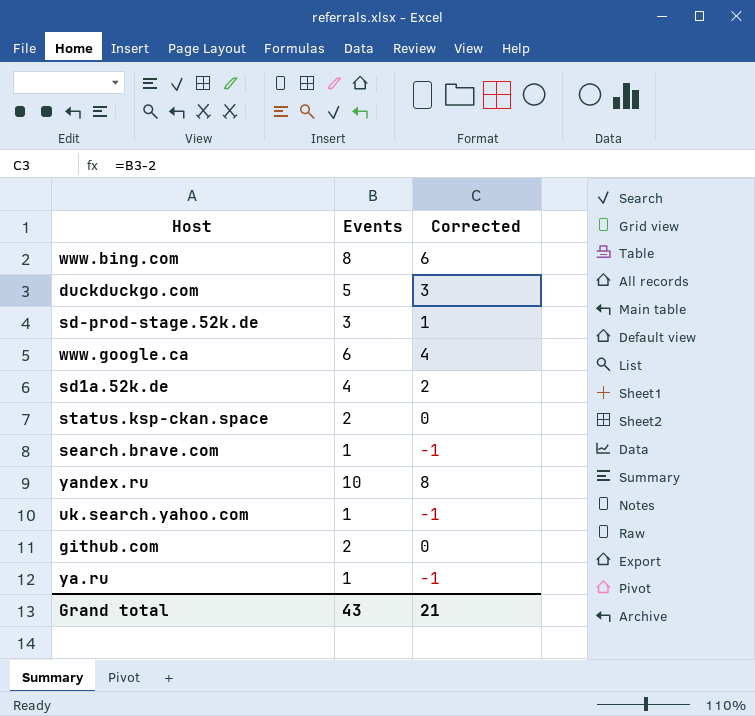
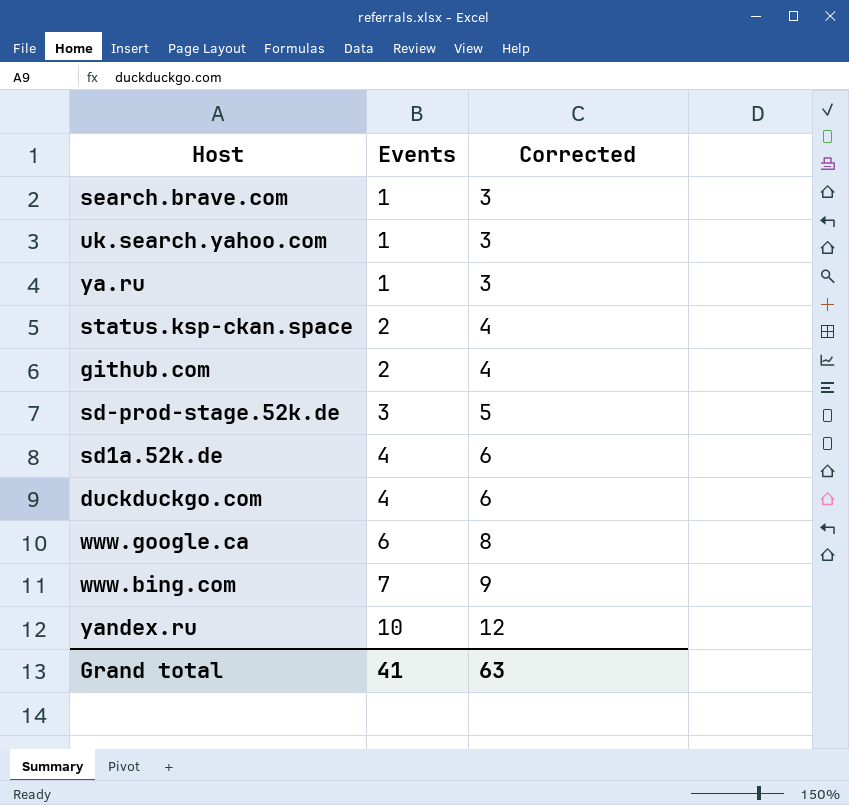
row order: none -> Events ascending
column Corrected | formula: [Events] - 2 -> [Events] + 2
duckduckgo.com | Events: 5 -> 4
www.bing.com | Events: 8 -> 7
Grand total | Events: 43 -> 41
Grand total | Corrected: 21 -> 63

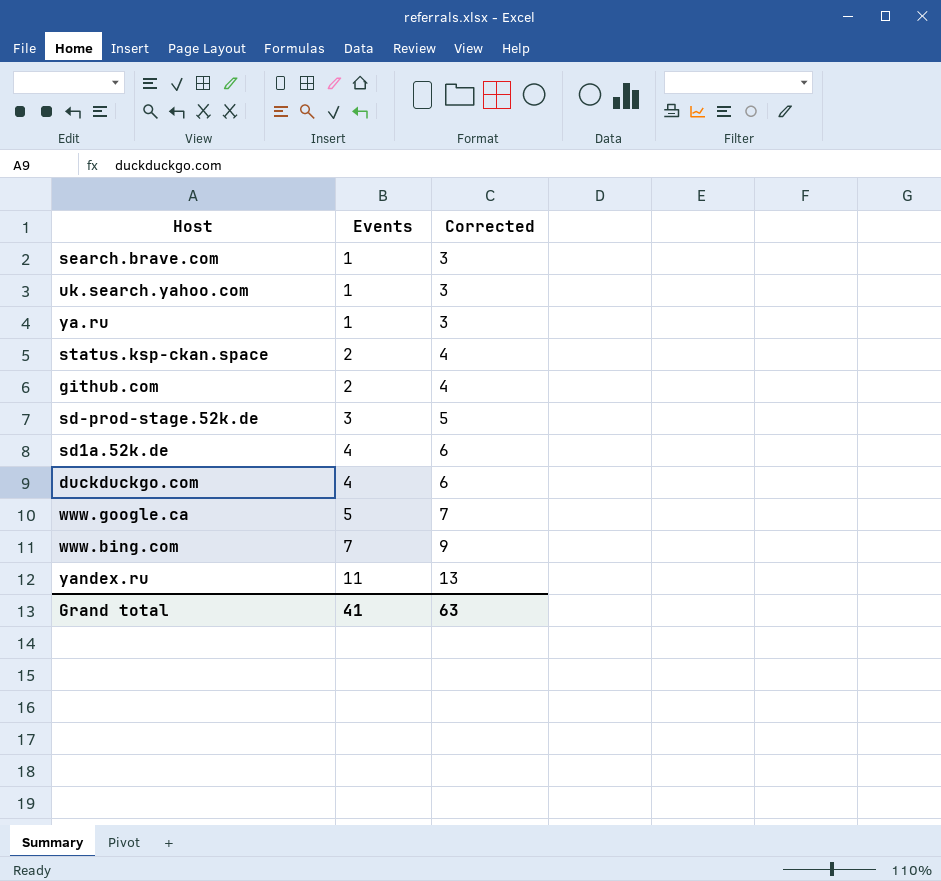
www.google.ca | Events: 6 -> 5
www.google.ca | Corrected: 8 -> 7
yandex.ru | Events: 10 -> 11
yandex.ru | Corrected: 12 -> 13

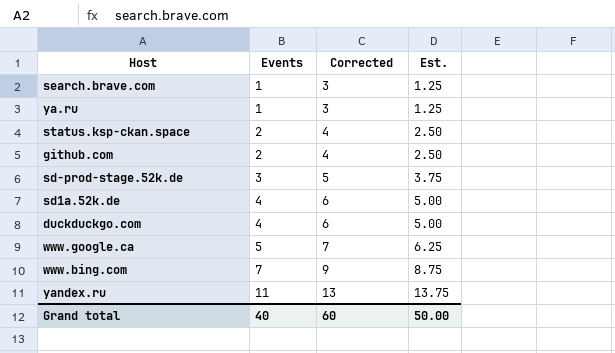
column Est. | formula: none -> [Events] * 1.25
row uk.search.yahoo.com: 1 | 3 -> none
Grand total | Events: 41 -> 40
Grand total | Corrected: 63 -> 60

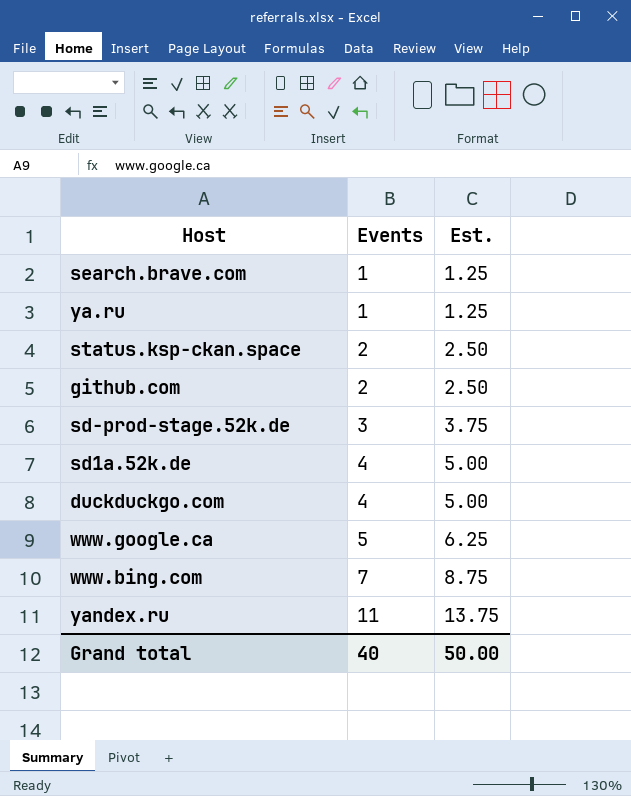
column Corrected | formula: [Events] + 2 -> none

